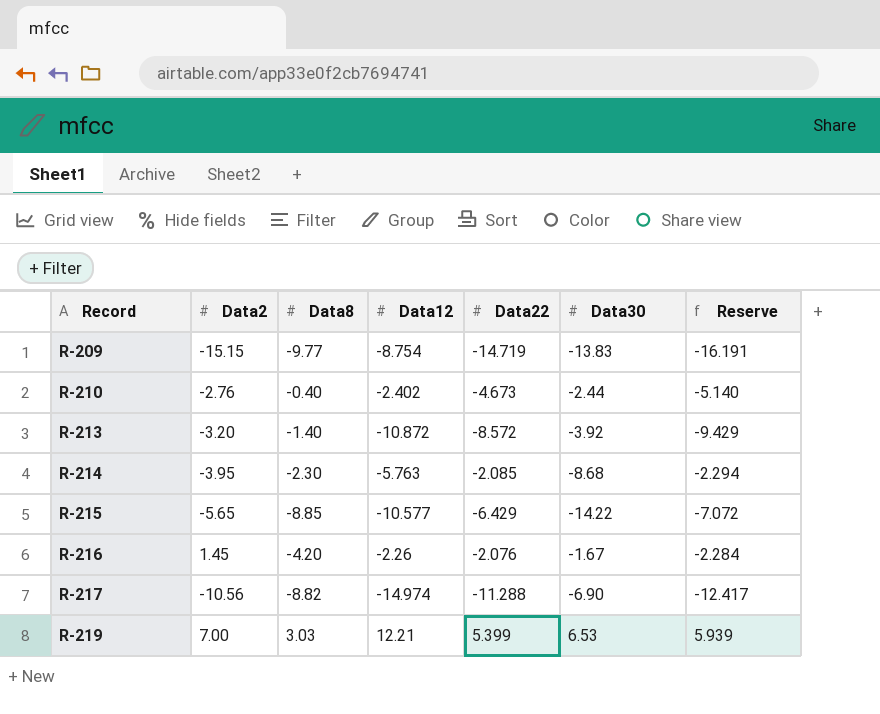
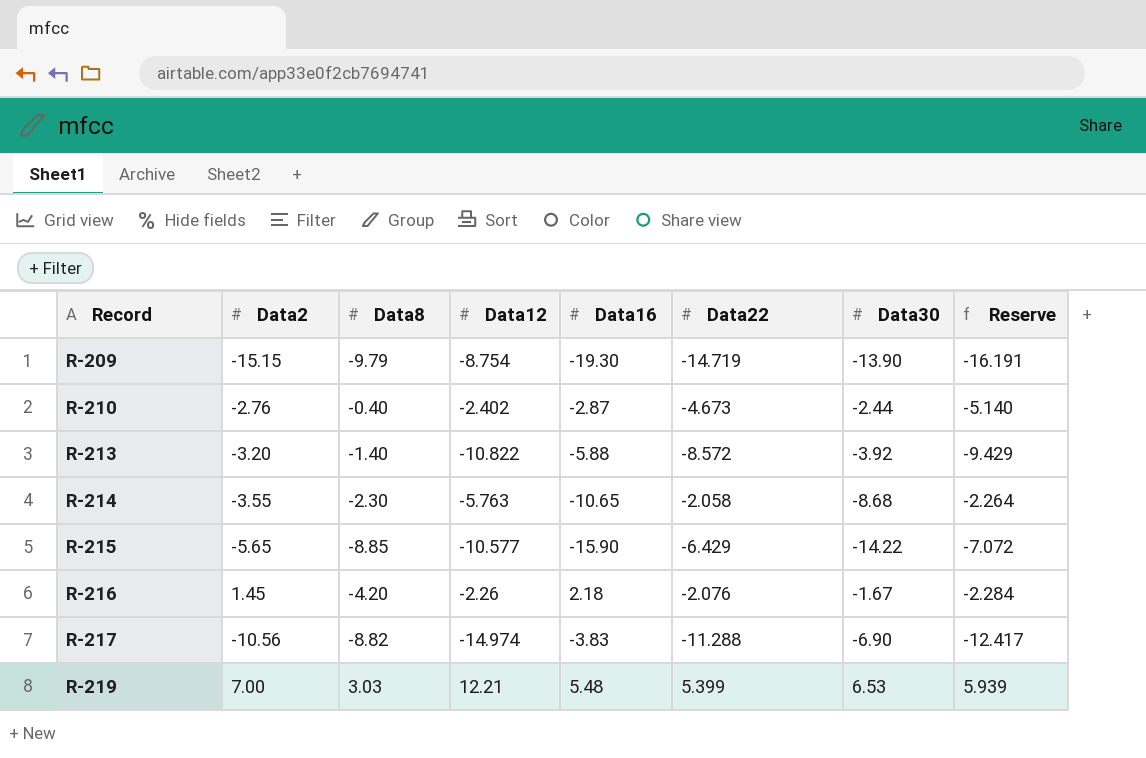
column Data16 | position: none -> 5
R-209 | Data8: -9.77 -> -9.79
R-209 | Data30: -13.83 -> -13.90
R-213 | Data12: -10.872 -> -10.822
R-214 | Data2: -3.95 -> -3.55
R-214 | Data22: -2.085 -> -2.058
R-214 | Reserve: -2.294 -> -2.264

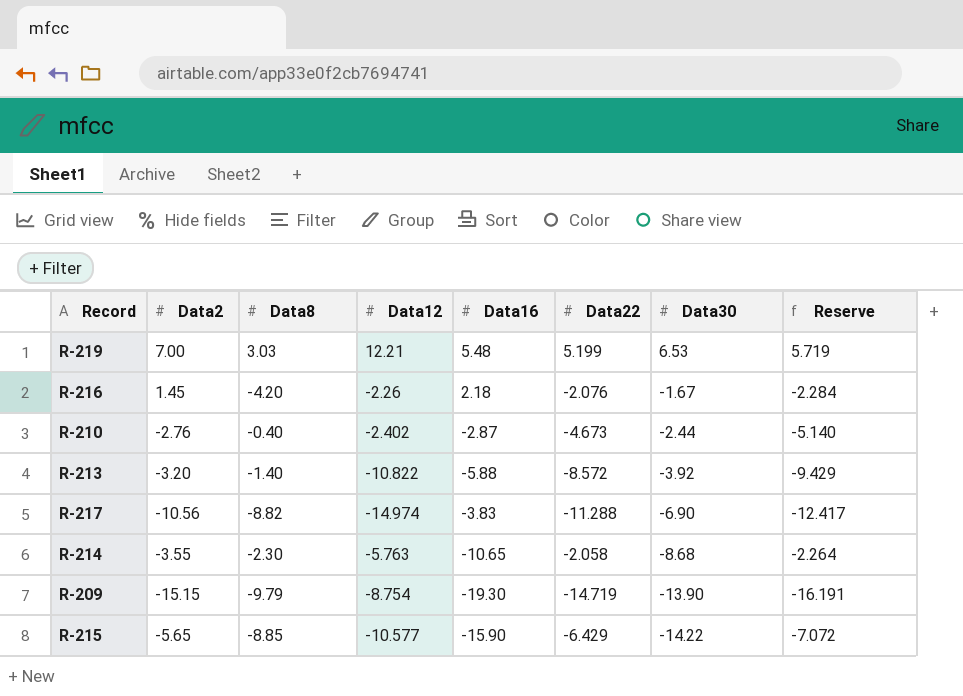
row order: Record ascending -> Data30 descending
R-219 | Data22: 5.399 -> 5.199
R-219 | Reserve: 5.939 -> 5.719

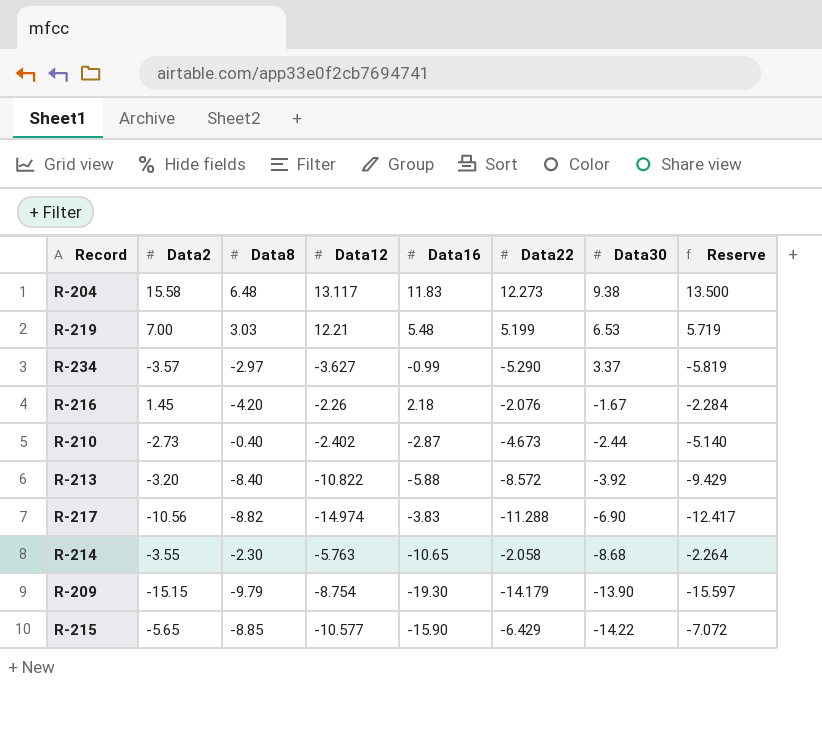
row R-204: none -> 15.58 | 6.48 | 13.117 | 11.83 | 12.273 | 9.38 | 13.500
row R-234: none -> -3.57 | -2.97 | -3.627 | -0.99 | -5.290 | 3.37 | -5.819
R-210 | Data2: -2.76 -> -2.73
R-213 | Data8: -1.40 -> -8.40
R-209 | Data22: -14.719 -> -14.179
R-209 | Reserve: -16.191 -> -15.597

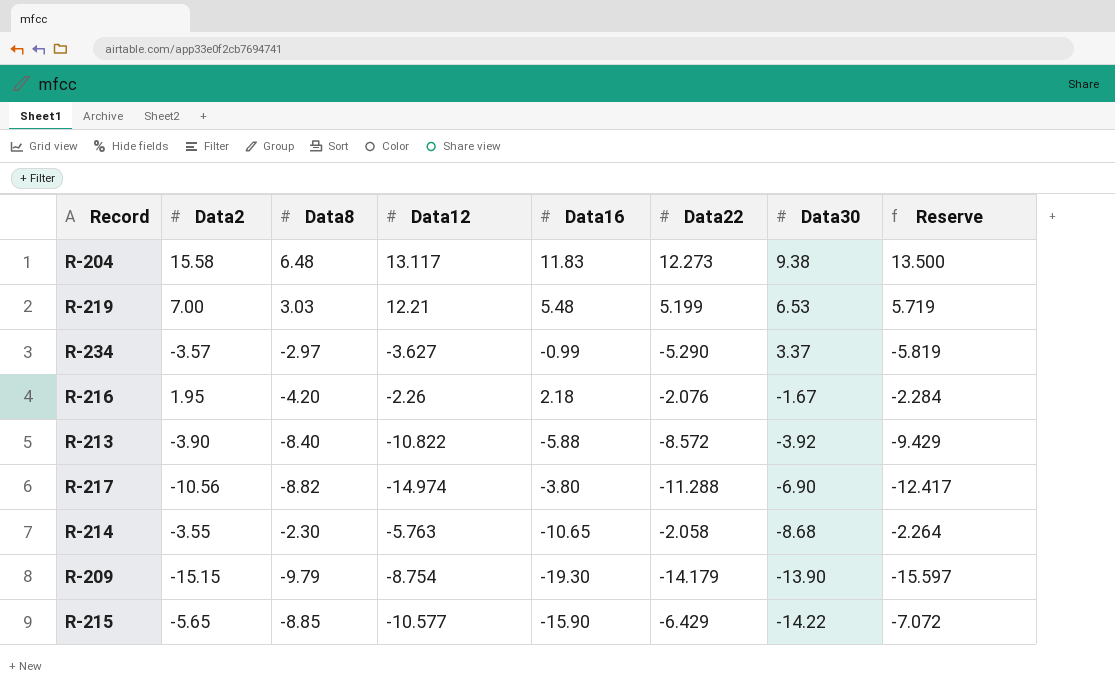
row R-210: -2.73 | -0.40 | -2.402 | -2.87 | -4.673 | -2.44 | -5.140 -> none
R-216 | Data2: 1.45 -> 1.95
R-213 | Data2: -3.20 -> -3.90
R-217 | Data16: -3.83 -> -3.80

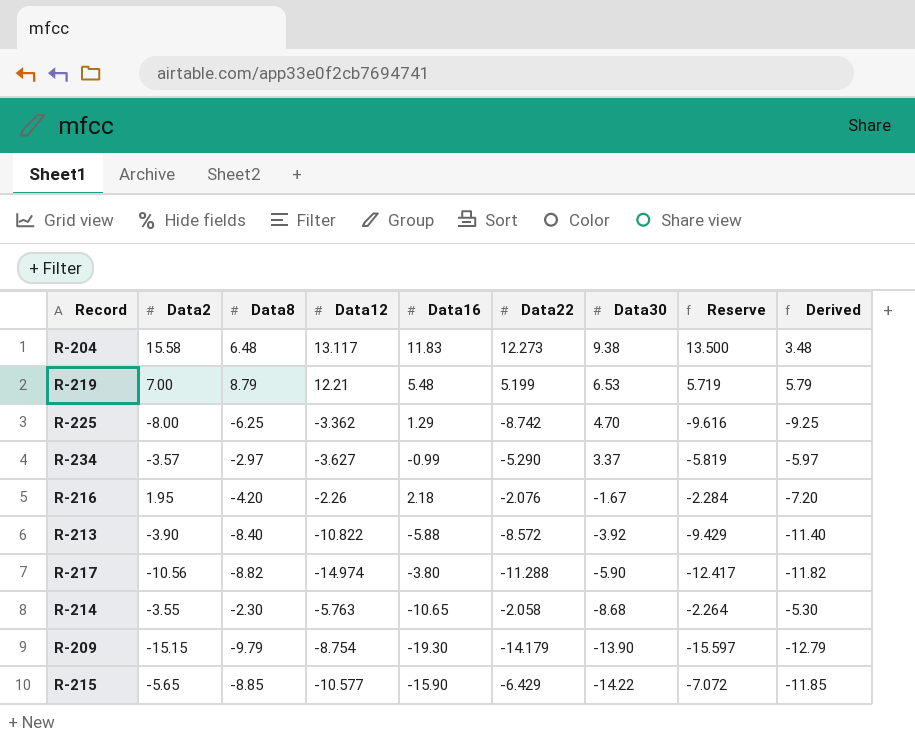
column Derived | formula: none -> [Data8] - 3
R-219 | Data8: 3.03 -> 8.79
row R-225: none -> -8.00 | -6.25 | -3.362 | 1.29 | -8.742 | 4.70 | -9.616 | -9.25
R-217 | Data30: -6.90 -> -5.90

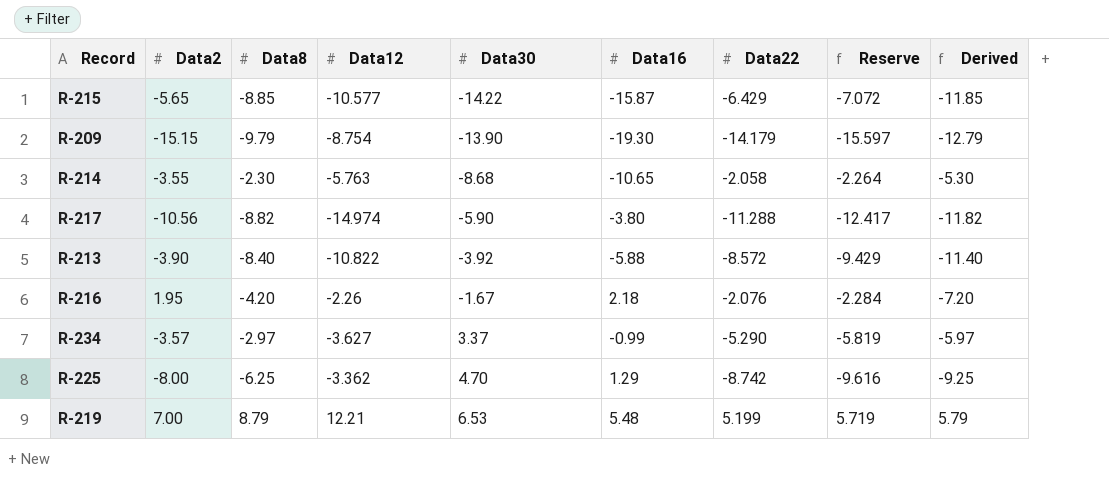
row order: Data30 descending -> Data30 ascending
column Data30 | position: 7 -> 5
row R-204: 15.58 | 6.48 | 13.117 | 11.83 | 12.273 | 9.38 | 13.500 | 3.48 -> none
R-215 | Data16: -15.90 -> -15.87

